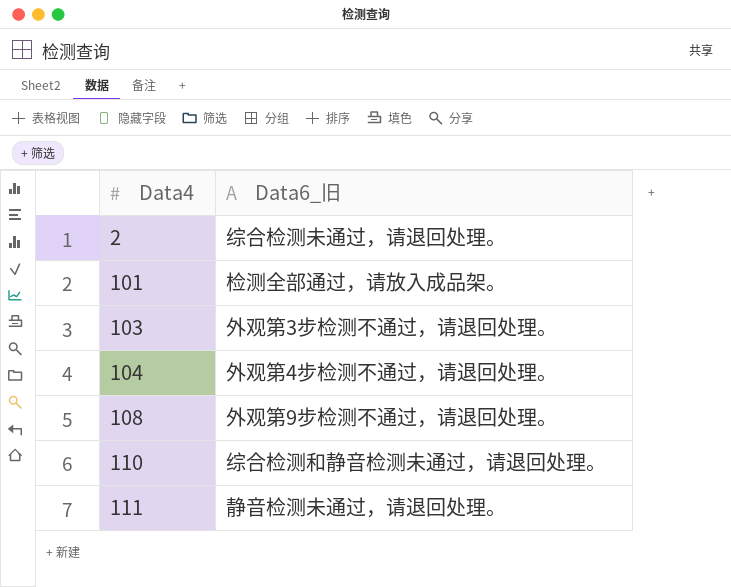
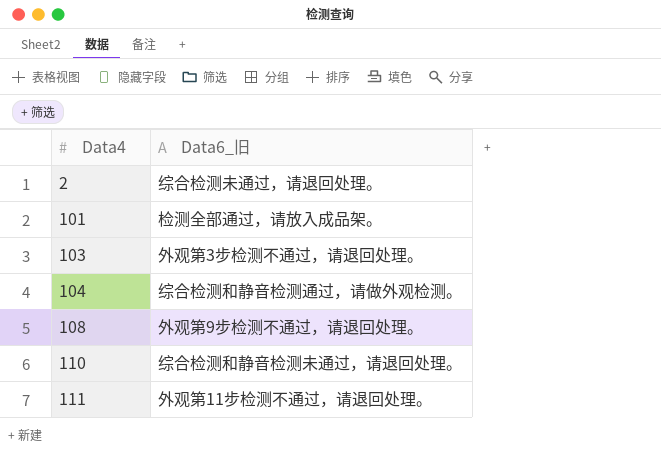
104 | Data6_旧: 外观第4步检测不通过，请退回处理。 -> 综合检测和静音检测通过，请做外观检测。
111 | Data6_旧: 静音检测未通过，请退回处理。 -> 外观第11步检测不通过，请退回处理。

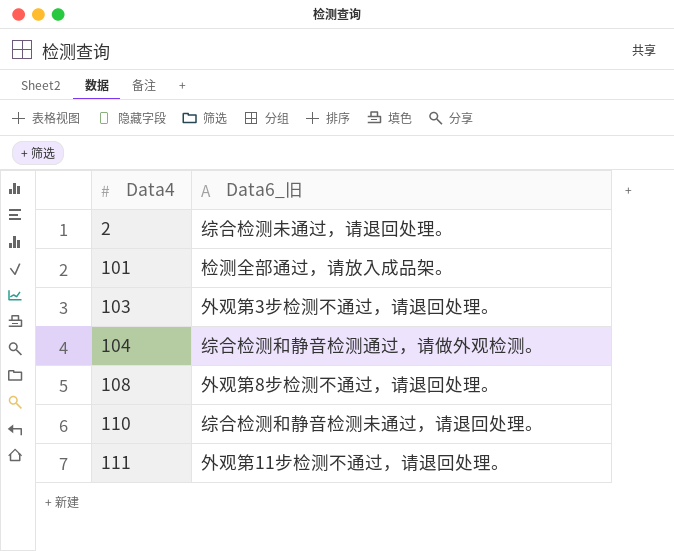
108 | Data6_旧: 外观第9步检测不通过，请退回处理。 -> 外观第8步检测不通过，请退回处理。

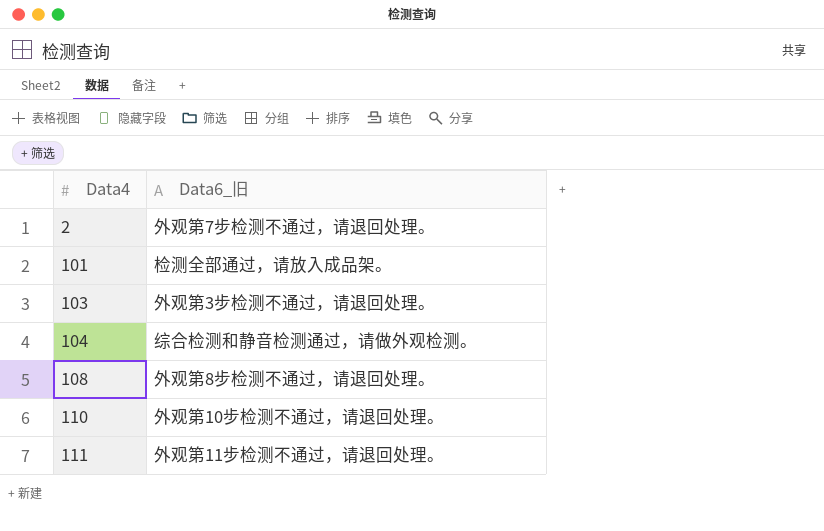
2 | Data6_旧: 综合检测未通过，请退回处理。 -> 外观第7步检测不通过，请退回处理。
110 | Data6_旧: 综合检测和静音检测未通过，请退回处理。 -> 外观第10步检测不通过，请退回处理。

